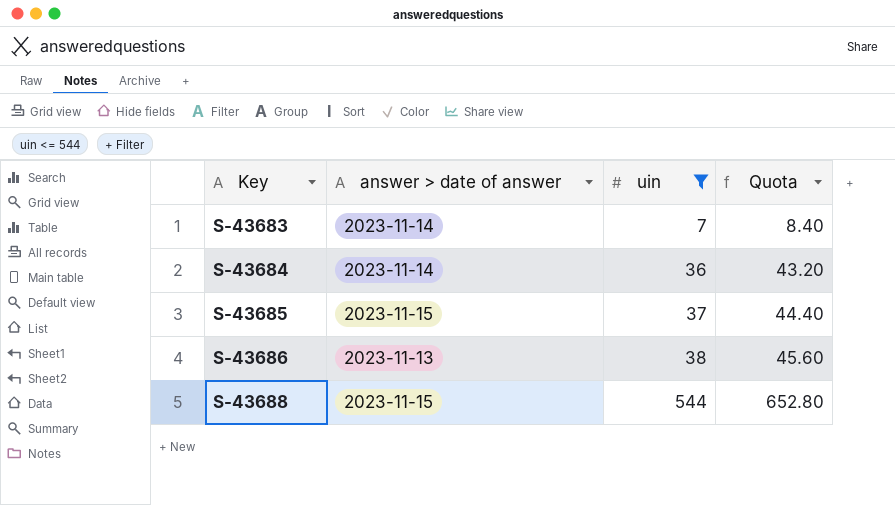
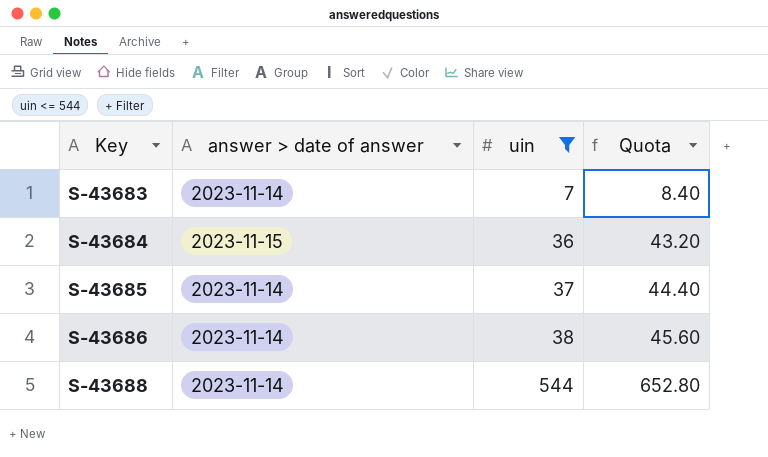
S-43684 | answer > date of answer: 2023-11-14 -> 2023-11-15
S-43685 | answer > date of answer: 2023-11-15 -> 2023-11-14
S-43686 | answer > date of answer: 2023-11-13 -> 2023-11-14
S-43688 | answer > date of answer: 2023-11-15 -> 2023-11-14

